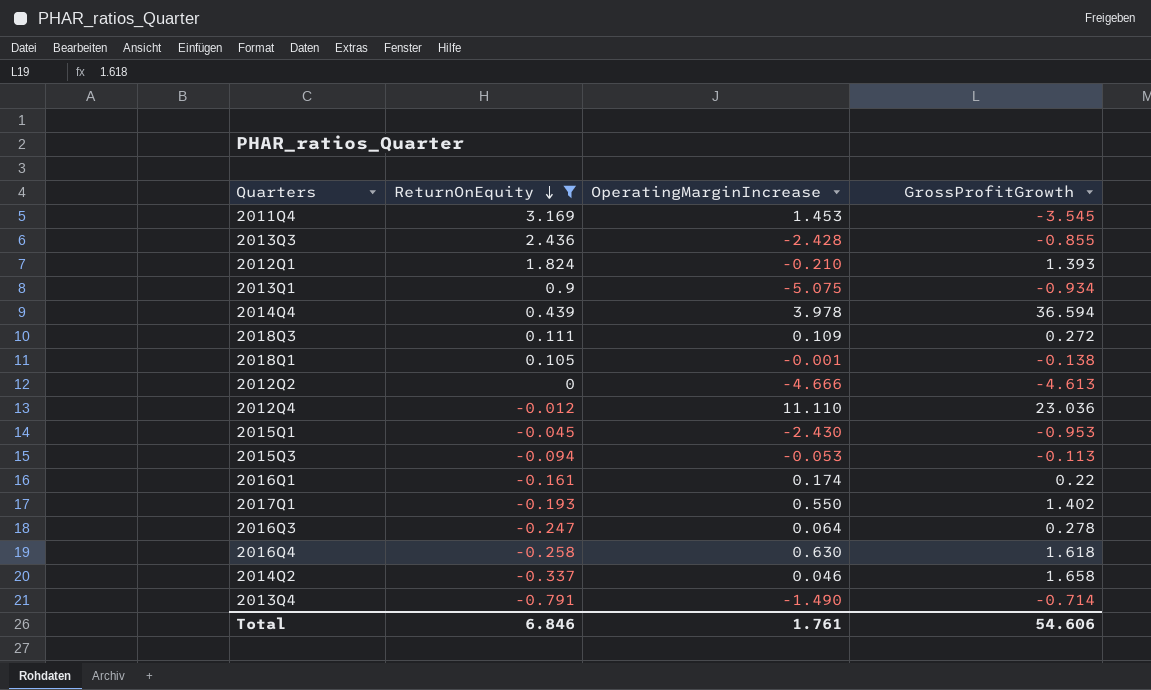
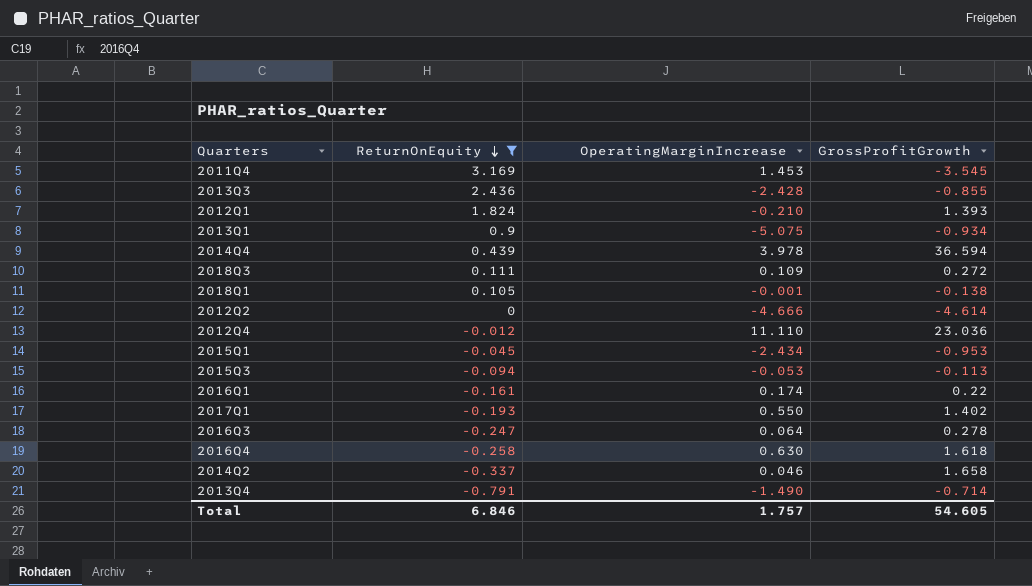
2012Q2 | GrossProfitGrowth: -4.613 -> -4.614
2015Q1 | OperatingMarginIncrease: -2.430 -> -2.434
Total | OperatingMarginIncrease: 1.761 -> 1.757
Total | GrossProfitGrowth: 54.606 -> 54.605

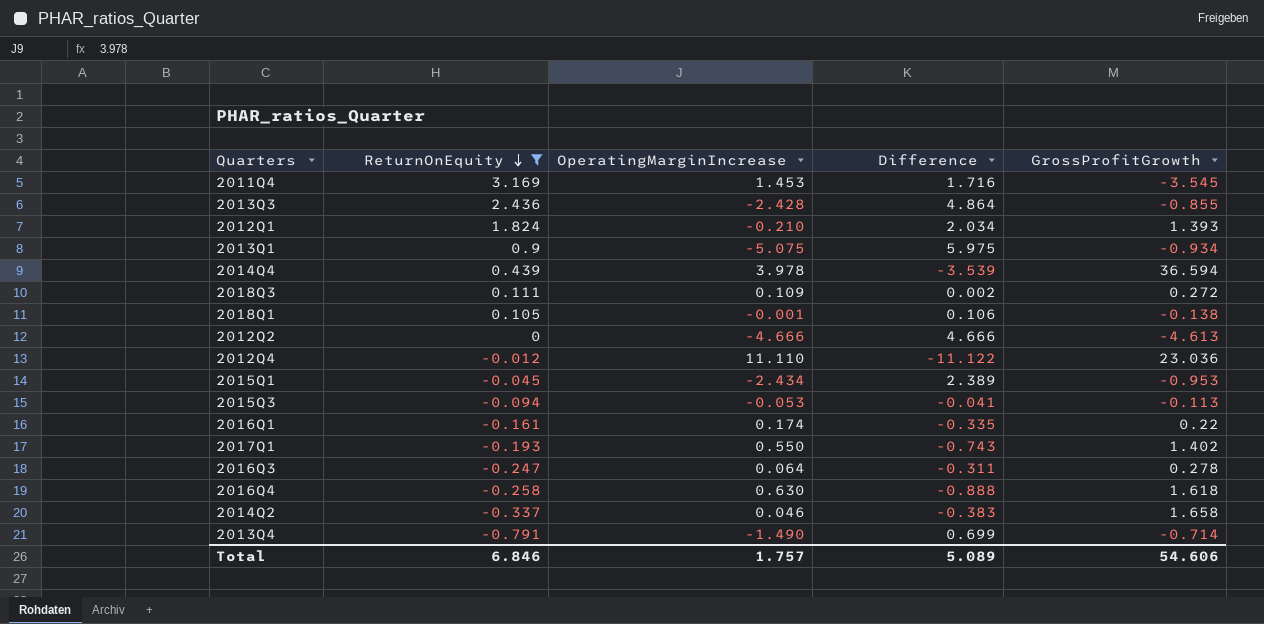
column Difference | formula: none -> [ReturnOnEquity] - [OperatingMarginIncrease]
2012Q2 | GrossProfitGrowth: -4.614 -> -4.613
Total | GrossProfitGrowth: 54.605 -> 54.606

